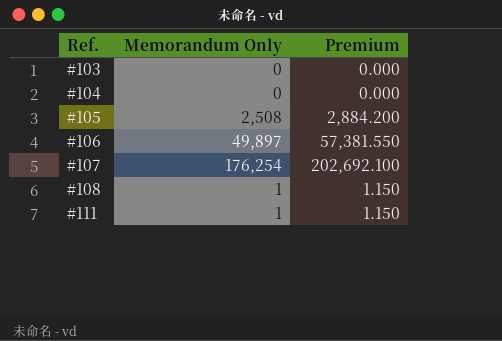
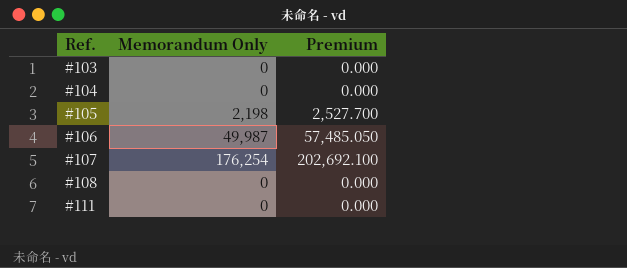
#105 | Memorandum Only: 2,508 -> 2,198
#105 | Premium: 2,884.200 -> 2,527.700
#106 | Memorandum Only: 49,897 -> 49,987
#106 | Premium: 57,381.550 -> 57,485.050
#108 | Memorandum Only: 1 -> 0
#108 | Premium: 1.150 -> 0.000
#111 | Memorandum Only: 1 -> 0
#111 | Premium: 1.150 -> 0.000

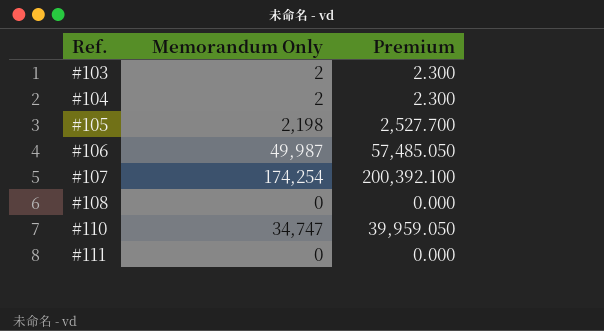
#103 | Memorandum Only: 0 -> 2
#103 | Premium: 0.000 -> 2.300
#104 | Memorandum Only: 0 -> 2
#104 | Premium: 0.000 -> 2.300
#107 | Memorandum Only: 176,254 -> 174,254
#107 | Premium: 202,692.100 -> 200,392.100
row #110: none -> 34,747 | 39,959.050

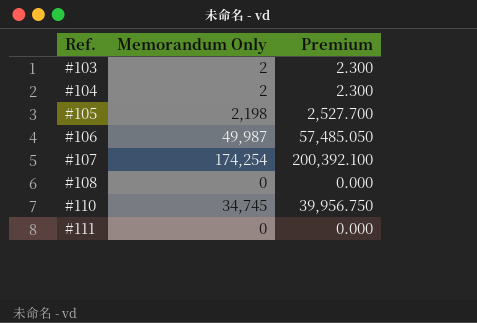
#110 | Memorandum Only: 34,747 -> 34,745
#110 | Premium: 39,959.050 -> 39,956.750

